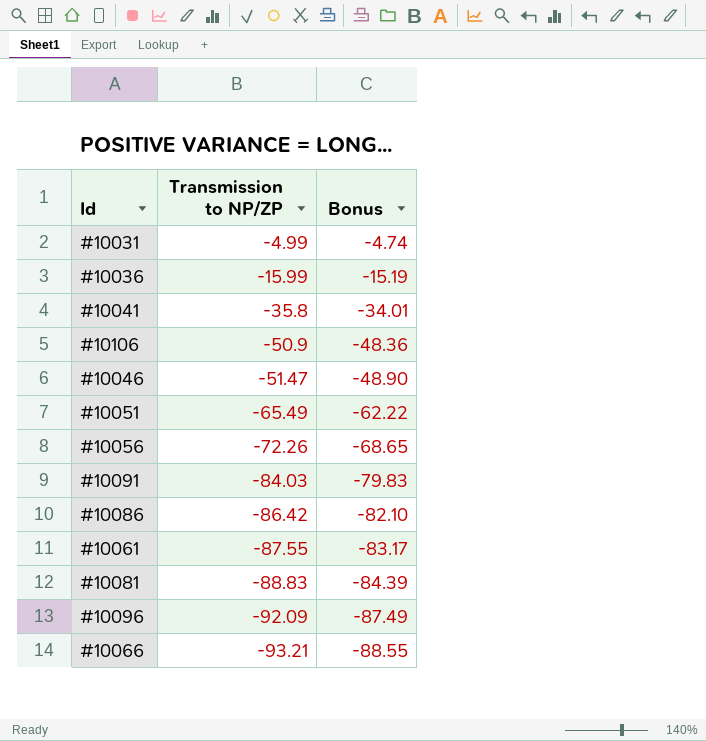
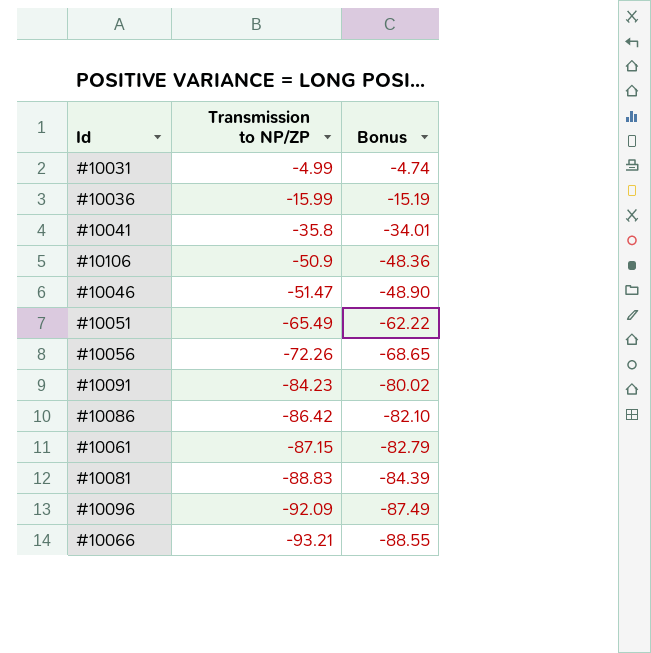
#10091 | Transmission to NP/ZP: -84.03 -> -84.23
#10091 | Bonus: -79.83 -> -80.02
#10061 | Transmission to NP/ZP: -87.55 -> -87.15
#10061 | Bonus: -83.17 -> -82.79

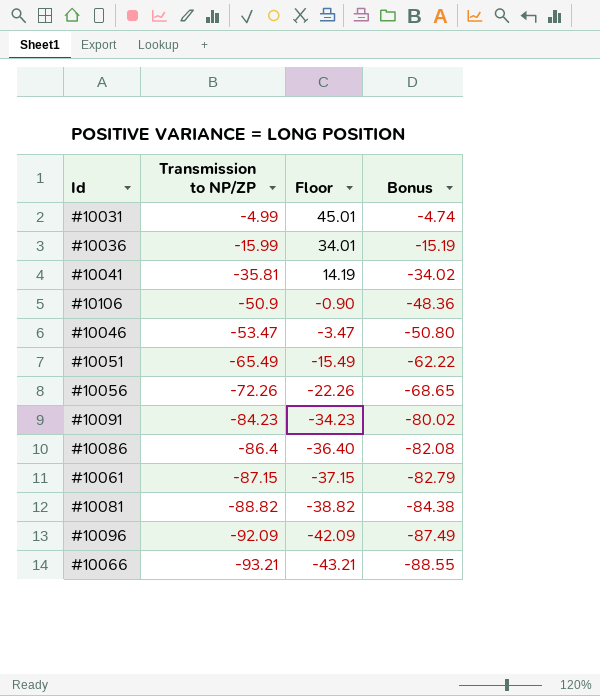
column Floor | formula: none -> [Transmission to NP/ZP] + 50
#10041 | Transmission to NP/ZP: -35.8 -> -35.81
#10041 | Bonus: -34.01 -> -34.02
#10046 | Transmission to NP/ZP: -51.47 -> -53.47
#10046 | Bonus: -48.90 -> -50.80
#10086 | Transmission to NP/ZP: -86.42 -> -86.4
#10086 | Bonus: -82.10 -> -82.08
#10081 | Transmission to NP/ZP: -88.83 -> -88.82
#10081 | Bonus: -84.39 -> -84.38

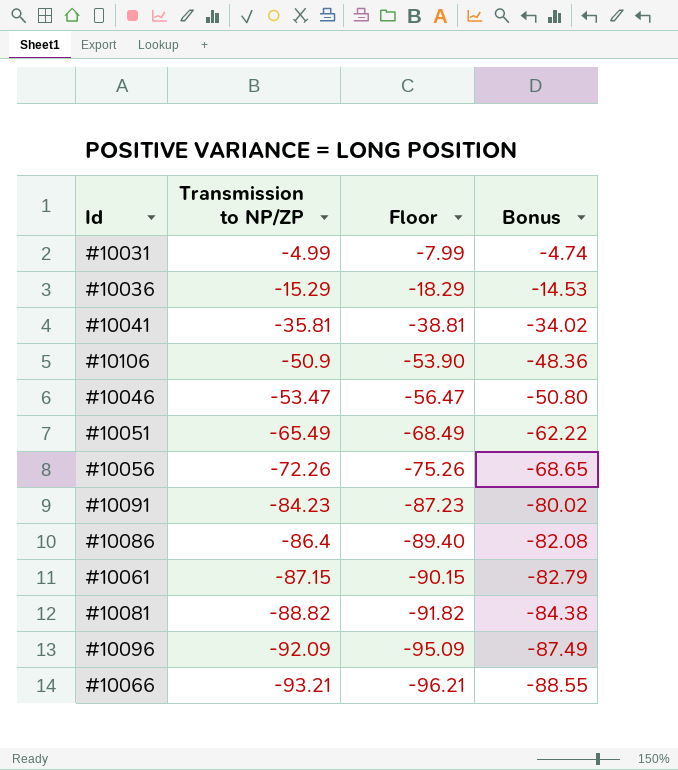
column Floor | formula: [Transmission to NP/ZP] + 50 -> [Transmission to NP/ZP] - 3
#10036 | Transmission to NP/ZP: -15.99 -> -15.29
#10036 | Bonus: -15.19 -> -14.53

